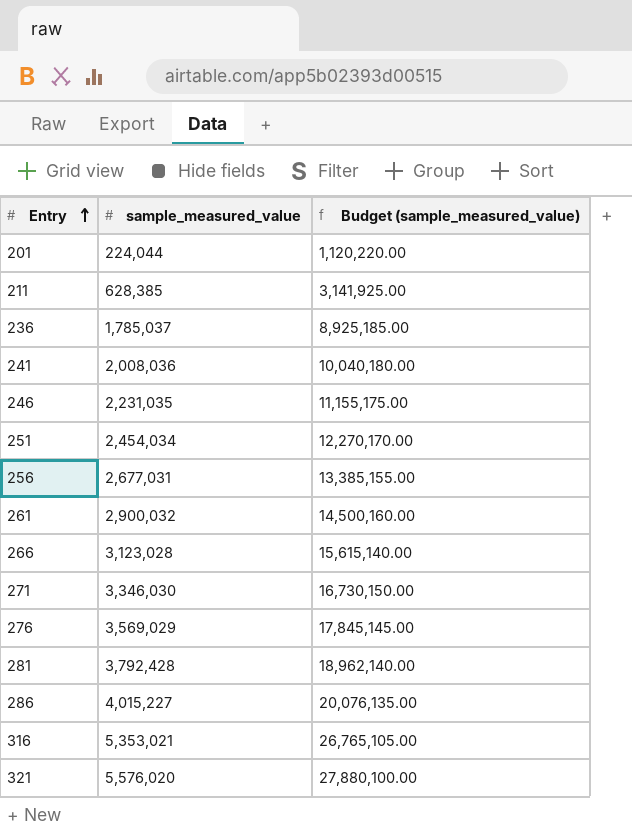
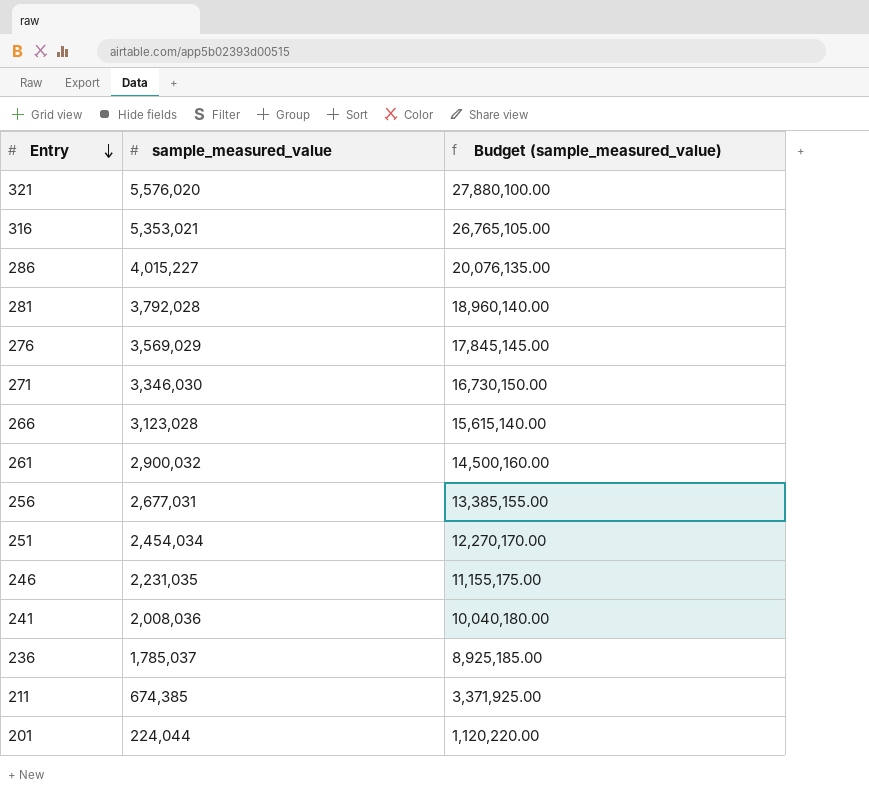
row order: Entry ascending -> Entry descending
281 | sample_measured_value: 3,792,428 -> 3,792,028
281 | Budget (sample_measured_value): 18,962,140.00 -> 18,960,140.00
211 | sample_measured_value: 628,385 -> 674,385
211 | Budget (sample_measured_value): 3,141,925.00 -> 3,371,925.00

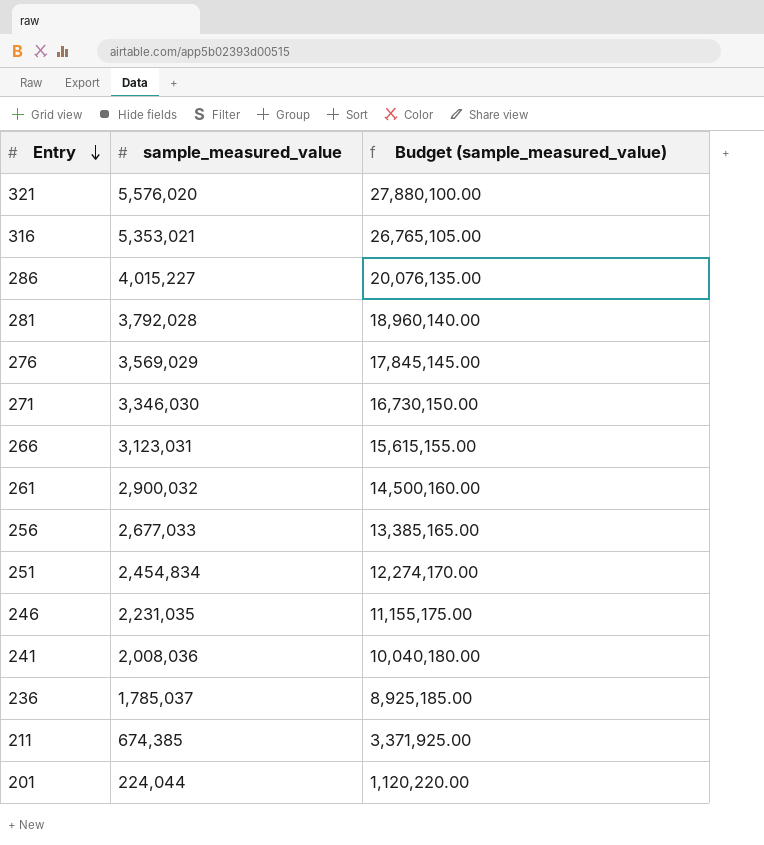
266 | sample_measured_value: 3,123,028 -> 3,123,031
266 | Budget (sample_measured_value): 15,615,140.00 -> 15,615,155.00
256 | sample_measured_value: 2,677,031 -> 2,677,033
256 | Budget (sample_measured_value): 13,385,155.00 -> 13,385,165.00
251 | sample_measured_value: 2,454,034 -> 2,454,834
251 | Budget (sample_measured_value): 12,270,170.00 -> 12,274,170.00

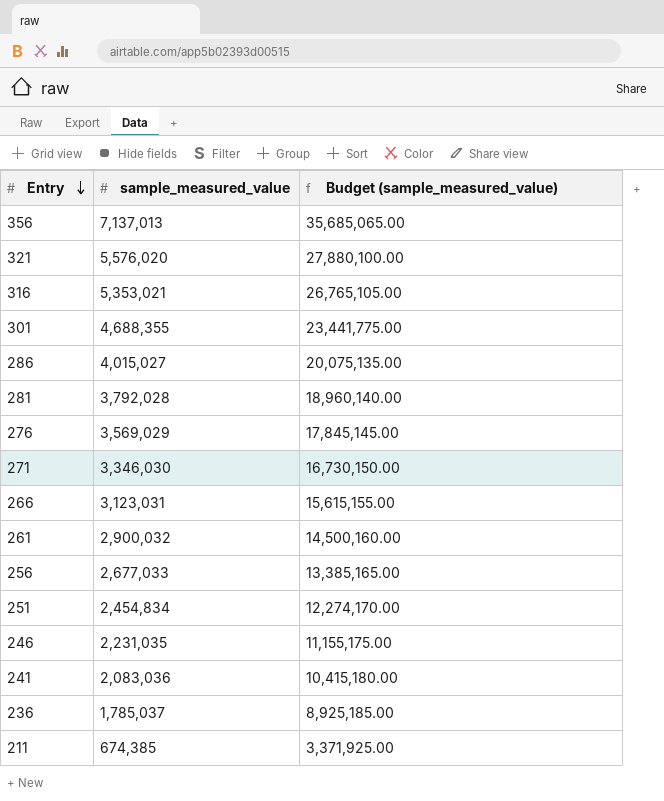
row 201: 224,044 | 1,120,220.00 -> none
row 356: none -> 7,137,013 | 35,685,065.00
row 301: none -> 4,688,355 | 23,441,775.00
286 | sample_measured_value: 4,015,227 -> 4,015,027
286 | Budget (sample_measured_value): 20,076,135.00 -> 20,075,135.00
241 | sample_measured_value: 2,008,036 -> 2,083,036
241 | Budget (sample_measured_value): 10,040,180.00 -> 10,415,180.00

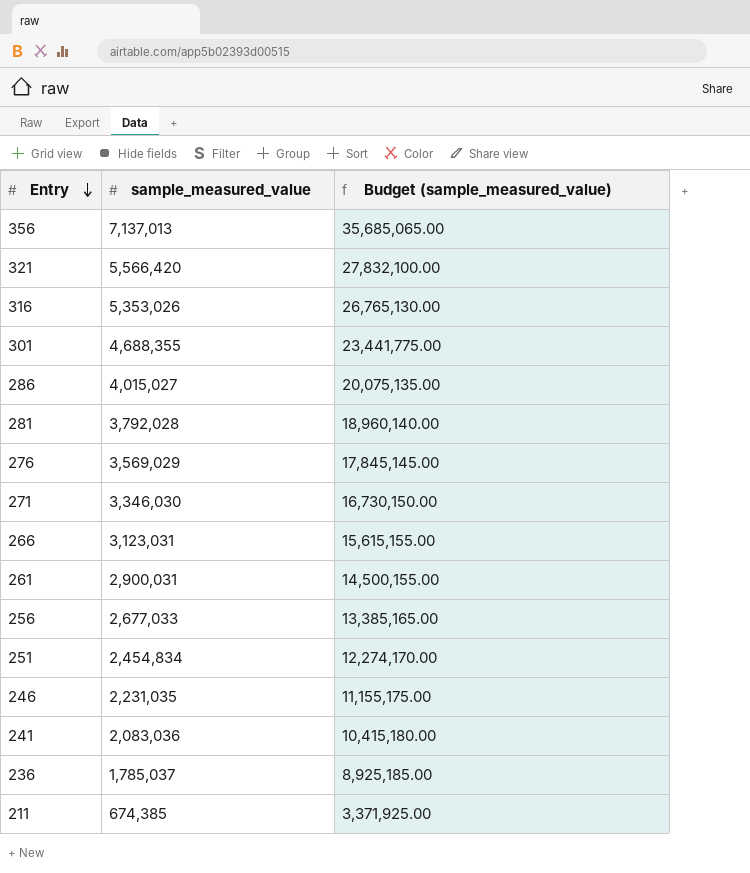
321 | sample_measured_value: 5,576,020 -> 5,566,420
321 | Budget (sample_measured_value): 27,880,100.00 -> 27,832,100.00
316 | sample_measured_value: 5,353,021 -> 5,353,026
316 | Budget (sample_measured_value): 26,765,105.00 -> 26,765,130.00
261 | sample_measured_value: 2,900,032 -> 2,900,031
261 | Budget (sample_measured_value): 14,500,160.00 -> 14,500,155.00

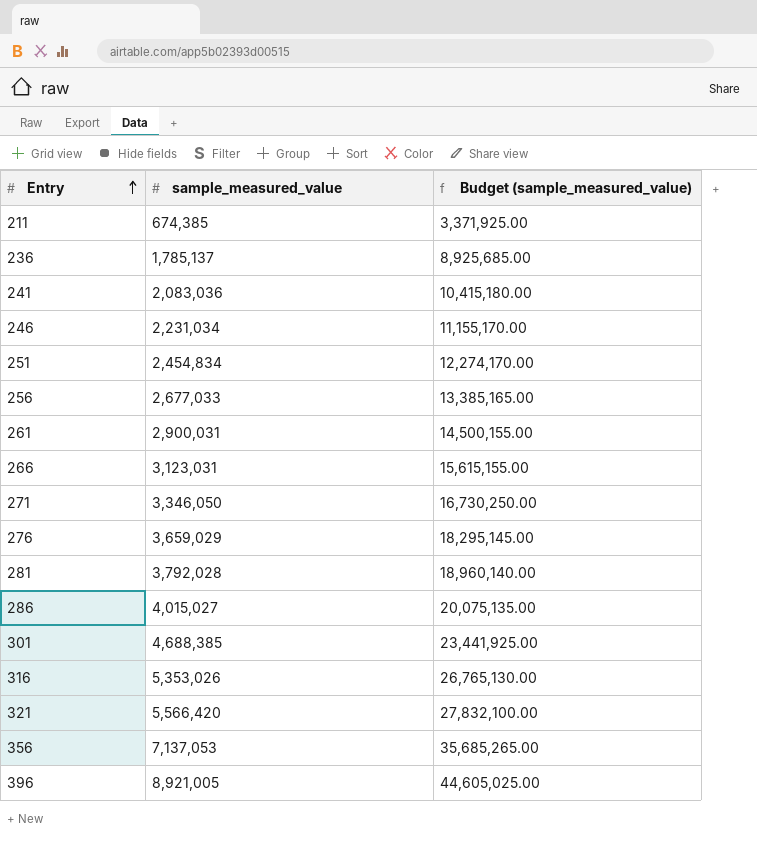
row order: Entry descending -> Entry ascending
236 | sample_measured_value: 1,785,037 -> 1,785,137
236 | Budget (sample_measured_value): 8,925,185.00 -> 8,925,685.00
246 | sample_measured_value: 2,231,035 -> 2,231,034
246 | Budget (sample_measured_value): 11,155,175.00 -> 11,155,170.00
271 | sample_measured_value: 3,346,030 -> 3,346,050
271 | Budget (sample_measured_value): 16,730,150.00 -> 16,730,250.00
276 | sample_measured_value: 3,569,029 -> 3,659,029
276 | Budget (sample_measured_value): 17,845,145.00 -> 18,295,145.00
301 | sample_measured_value: 4,688,355 -> 4,688,385
301 | Budget (sample_measured_value): 23,441,775.00 -> 23,441,925.00
356 | sample_measured_value: 7,137,013 -> 7,137,053
356 | Budget (sample_measured_value): 35,685,065.00 -> 35,685,265.00
row 396: none -> 8,921,005 | 44,605,025.00

